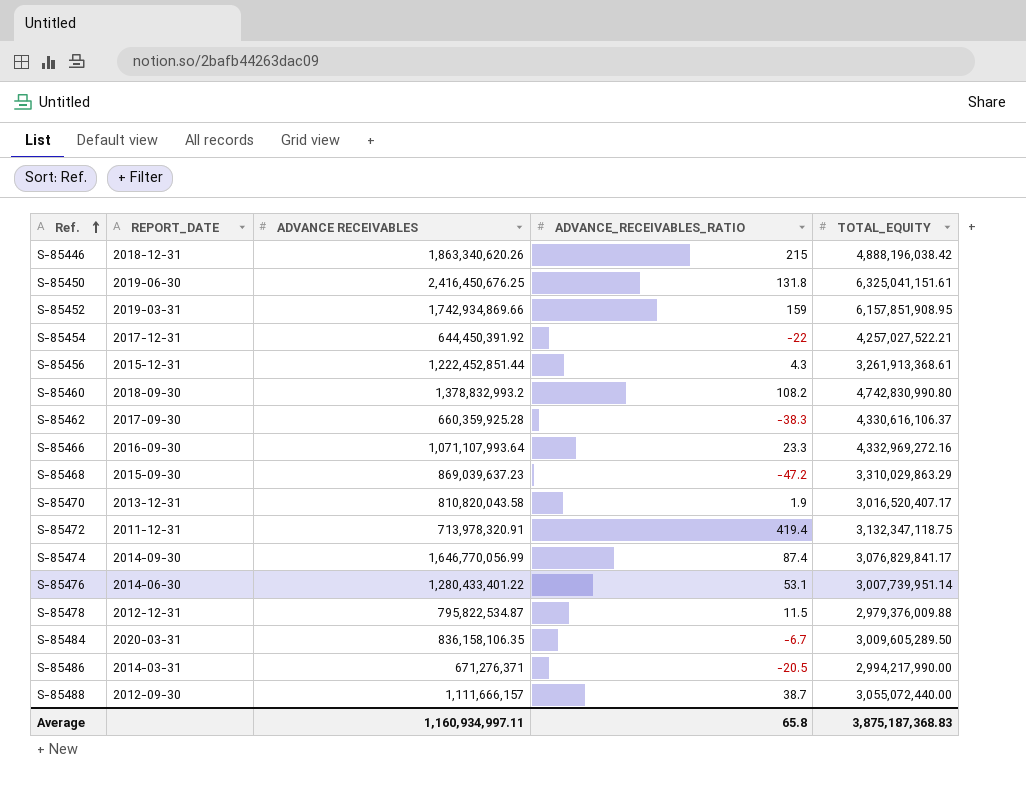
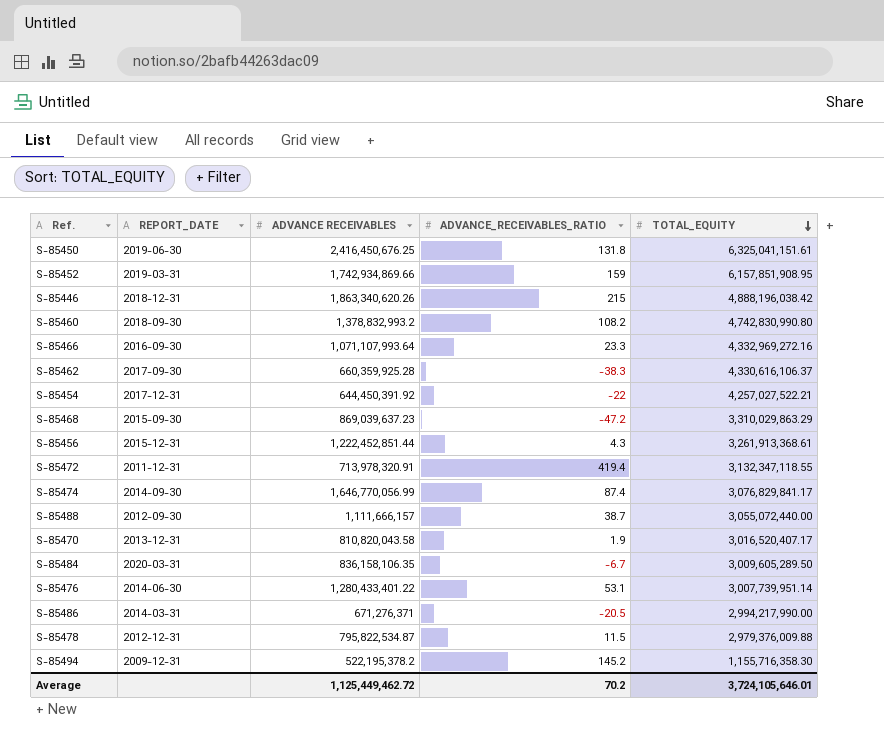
row order: Ref. ascending -> TOTAL_EQUITY descending
S-85472 | TOTAL_EQUITY: 3,132,347,118.75 -> 3,132,347,118.55
row S-85494: none -> 2009-12-31 | 522,195,378.2 | 145.2 | 1,155,716,358.30
Average | ADVANCE RECEIVABLES: 1,160,934,997.11 -> 1,125,449,462.72
Average | ADVANCE_RECEIVABLES_RATIO: 65.8 -> 70.2
Average | TOTAL_EQUITY: 3,875,187,368.83 -> 3,724,105,646.01

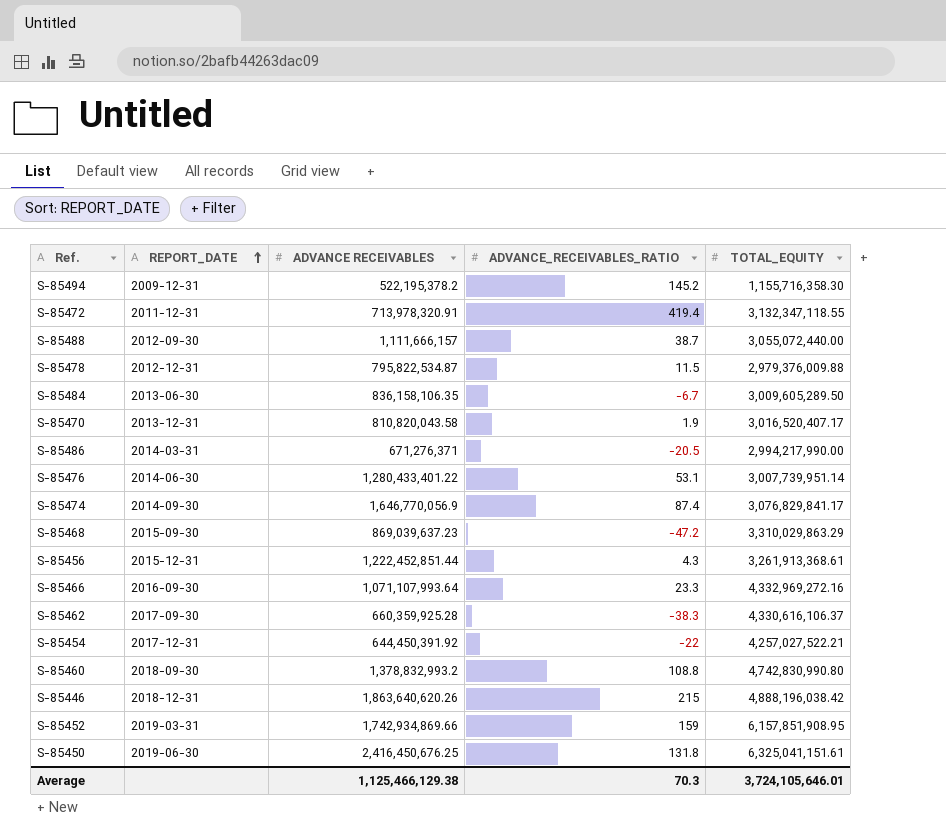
row order: TOTAL_EQUITY descending -> REPORT_DATE ascending
S-85484 | REPORT_DATE: 2020-03-31 -> 2013-06-30
S-85474 | ADVANCE RECEIVABLES: 1,646,770,056.99 -> 1,646,770,056.9
S-85460 | ADVANCE_RECEIVABLES_RATIO: 108.2 -> 108.8
S-85446 | ADVANCE RECEIVABLES: 1,863,340,620.26 -> 1,863,640,620.26
Average | ADVANCE RECEIVABLES: 1,125,449,462.72 -> 1,125,466,129.38
Average | ADVANCE_RECEIVABLES_RATIO: 70.2 -> 70.3

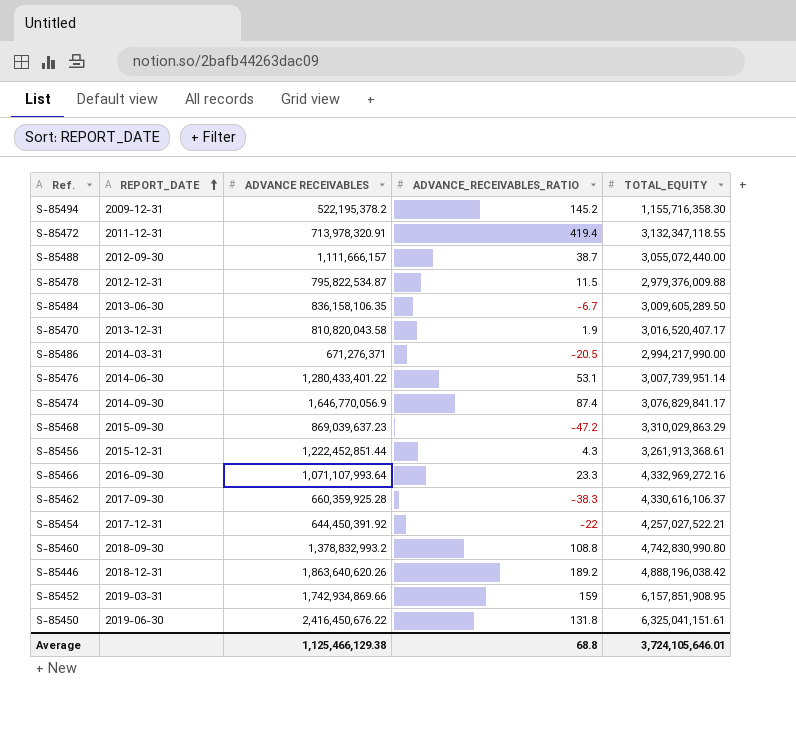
S-85446 | ADVANCE_RECEIVABLES_RATIO: 215 -> 189.2
S-85450 | ADVANCE RECEIVABLES: 2,416,450,676.25 -> 2,416,450,676.22
Average | ADVANCE_RECEIVABLES_RATIO: 70.3 -> 68.8

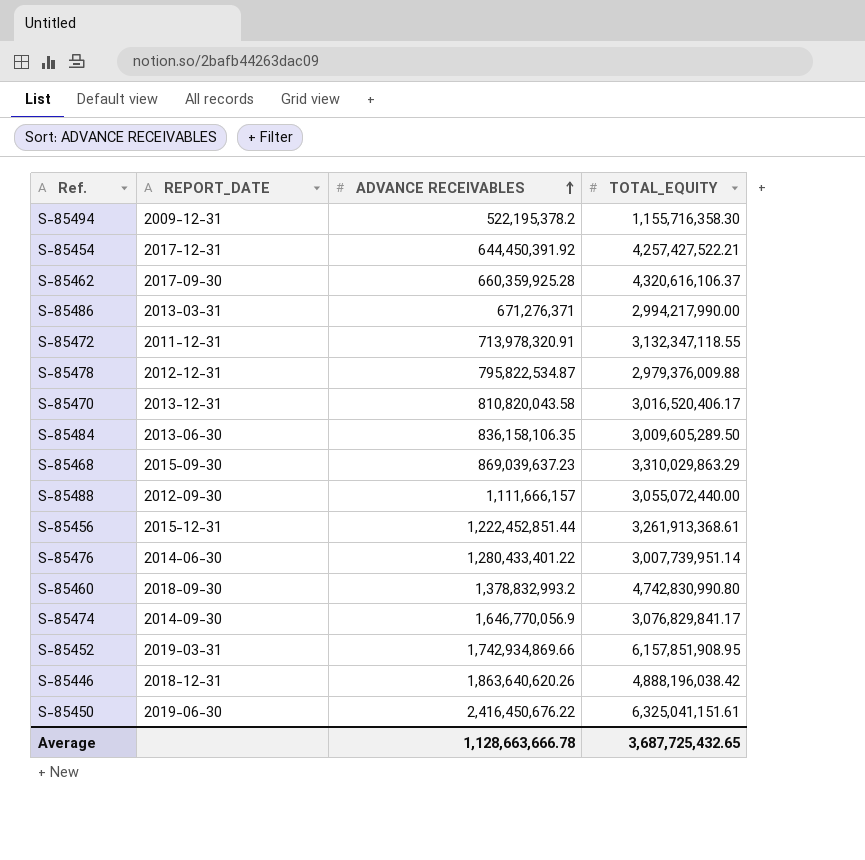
row order: REPORT_DATE ascending -> ADVANCE RECEIVABLES ascending
column ADVANCE_RECEIVABLES_RATIO | position: 4 -> none
row S-85466: 2016-09-30 | 1,071,107,993.64 | 23.3 | 4,332,969,272.16 -> none
S-85454 | TOTAL_EQUITY: 4,257,027,522.21 -> 4,257,427,522.21
S-85462 | TOTAL_EQUITY: 4,330,616,106.37 -> 4,320,616,106.37
S-85486 | REPORT_DATE: 2014-03-31 -> 2013-03-31
S-85470 | TOTAL_EQUITY: 3,016,520,407.17 -> 3,016,520,406.17
Average | ADVANCE RECEIVABLES: 1,125,466,129.38 -> 1,128,663,666.78
Average | TOTAL_EQUITY: 3,724,105,646.01 -> 3,687,725,432.65

